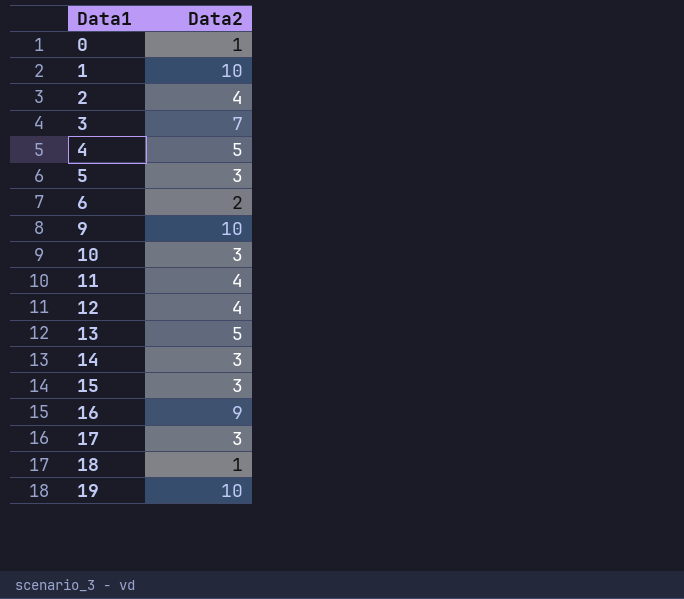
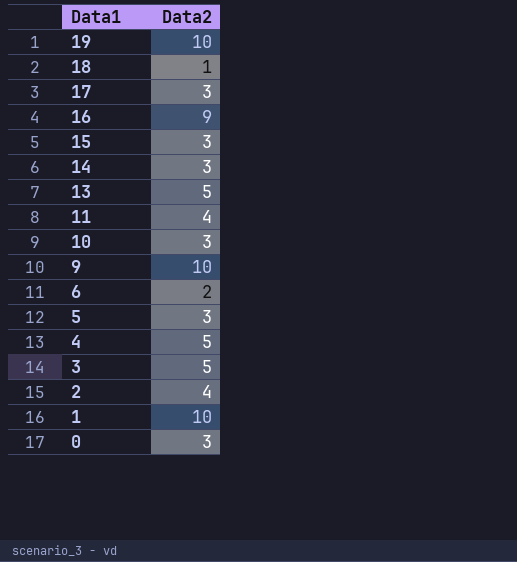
row order: Data1 ascending -> Data1 descending
row 12: 4 -> none
3 | Data2: 7 -> 5
0 | Data2: 1 -> 3

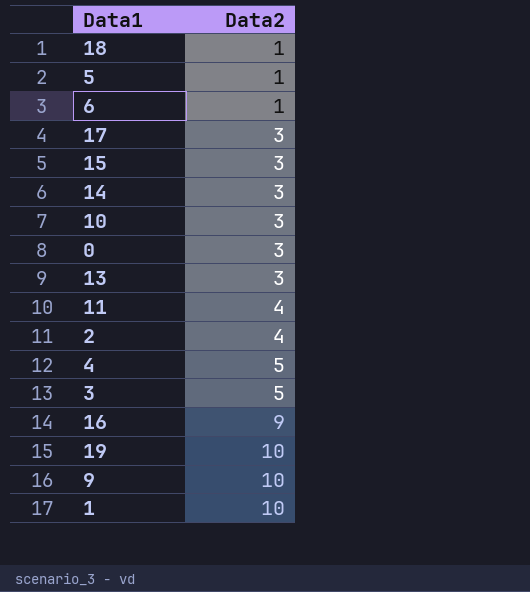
row order: Data1 descending -> Data2 ascending
5 | Data2: 3 -> 1
6 | Data2: 2 -> 1
13 | Data2: 5 -> 3

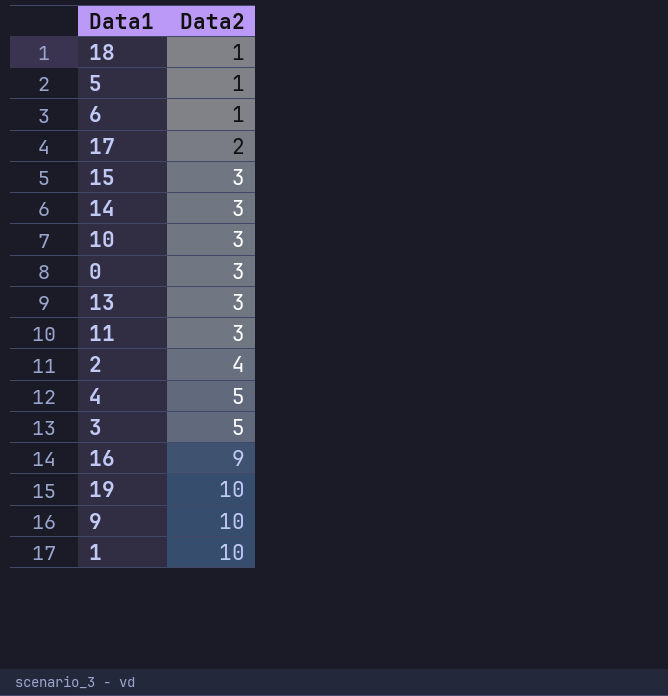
17 | Data2: 3 -> 2
11 | Data2: 4 -> 3

